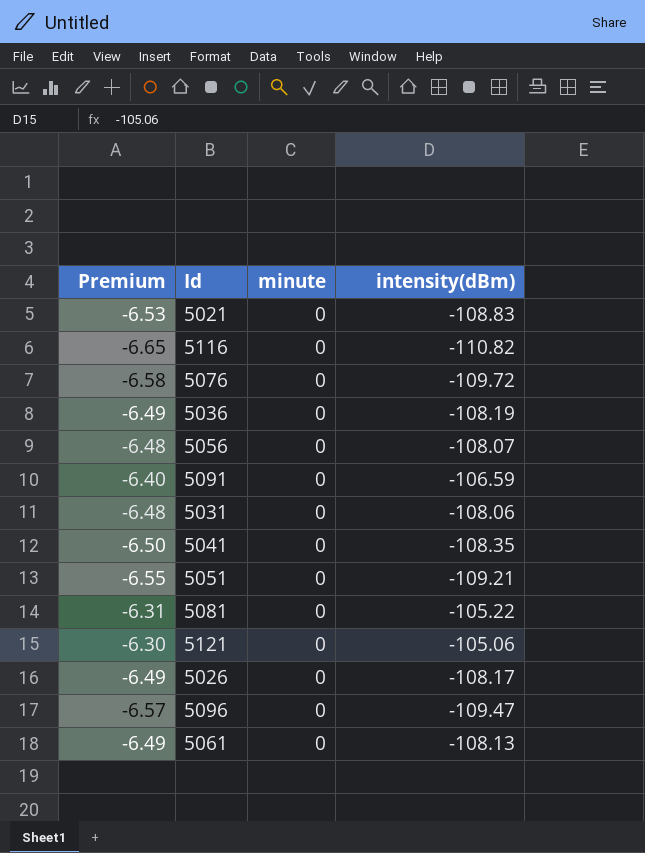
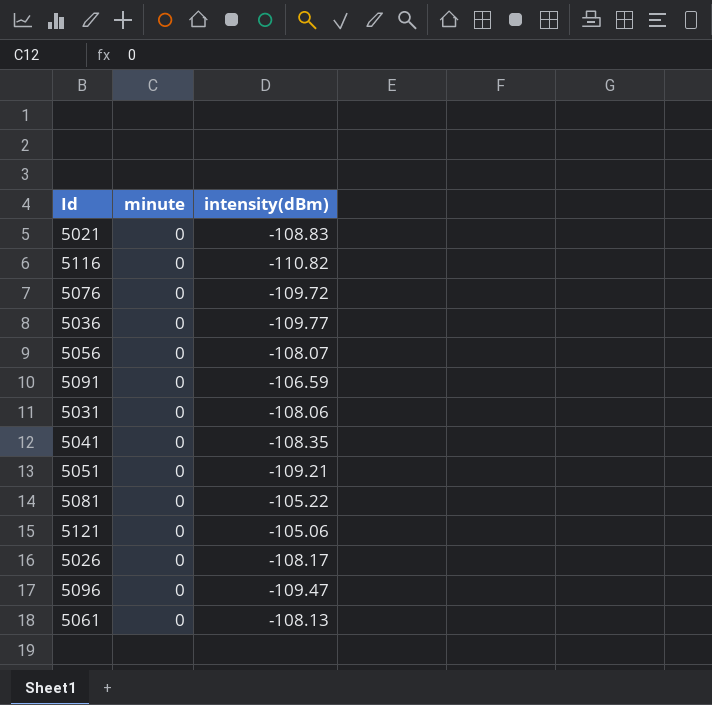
column Premium | formula: [intensity(dBm)] * 0.06 -> none
5036 | intensity(dBm): -108.19 -> -109.77

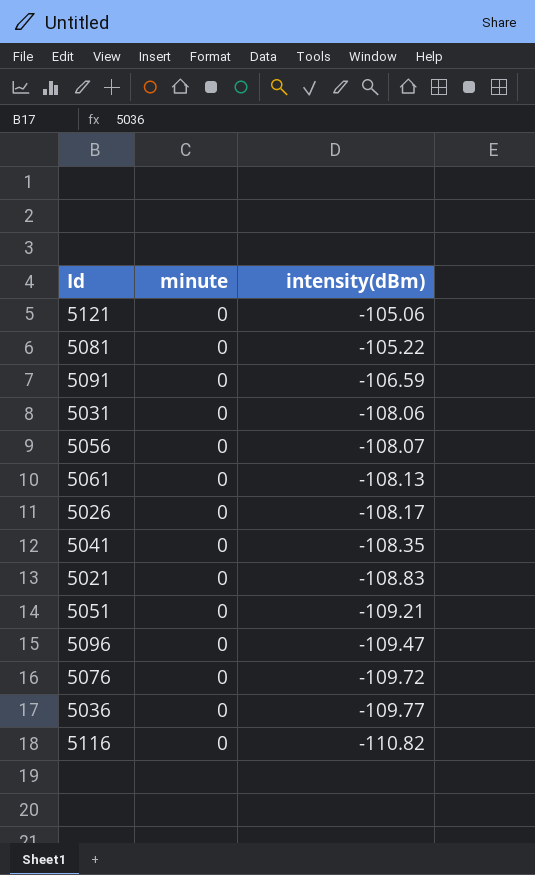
row order: none -> intensity(dBm) descending

